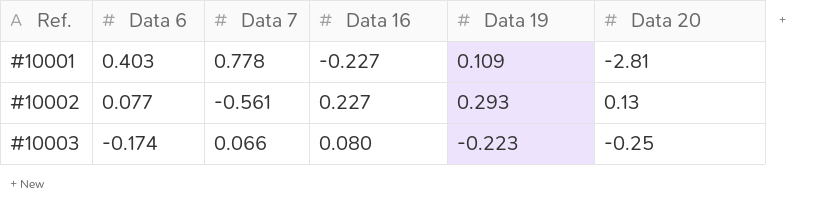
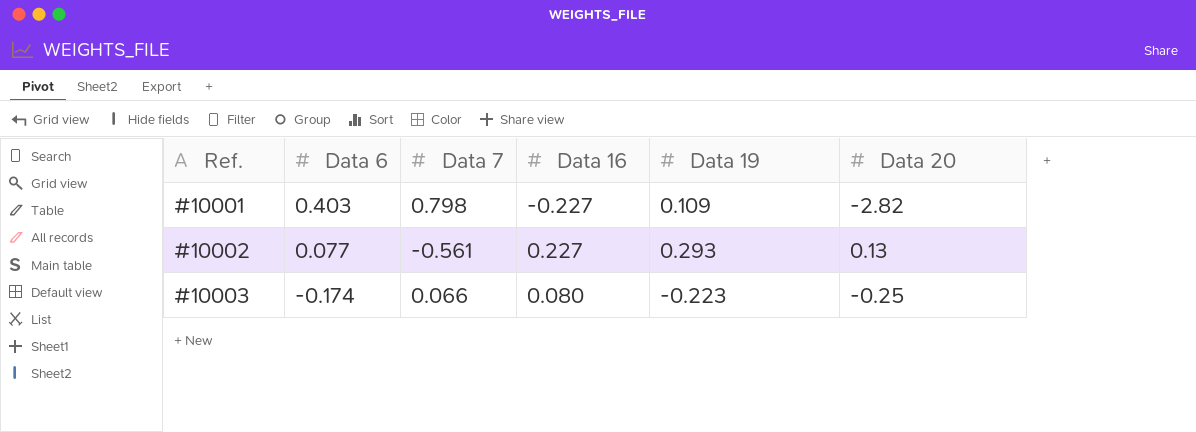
#10001 | Data 7: 0.778 -> 0.798
#10001 | Data 20: -2.81 -> -2.82

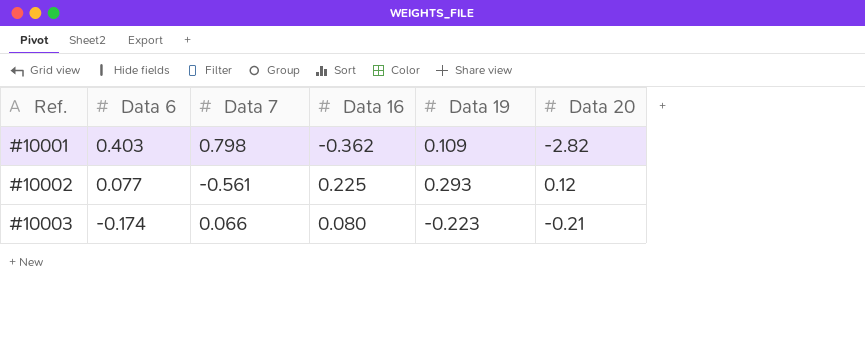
#10001 | Data 16: -0.227 -> -0.362
#10002 | Data 16: 0.227 -> 0.225
#10002 | Data 20: 0.13 -> 0.12
#10003 | Data 20: -0.25 -> -0.21

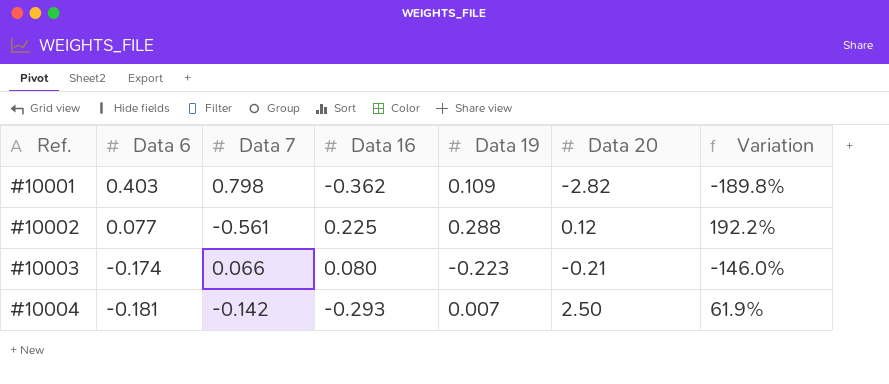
column Variation | formula: none -> ([Data 16] - [Data 6]) / [Data 6]
#10002 | Data 19: 0.293 -> 0.288
row #10004: none -> -0.181 | -0.142 | -0.293 | 0.007 | 2.50 | 61.9%

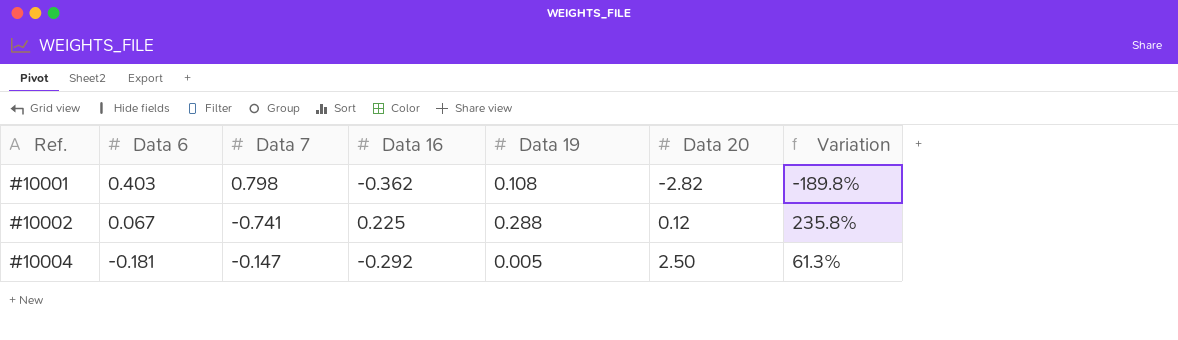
row #10003: -0.174 | 0.066 | 0.080 | -0.223 | -0.21 | -146.0% -> none
#10001 | Data 19: 0.109 -> 0.108
#10002 | Data 6: 0.077 -> 0.067
#10002 | Data 7: -0.561 -> -0.741
#10002 | Variation: 192.2% -> 235.8%
#10004 | Data 7: -0.142 -> -0.147
#10004 | Data 16: -0.293 -> -0.292
#10004 | Data 19: 0.007 -> 0.005
#10004 | Variation: 61.9% -> 61.3%

